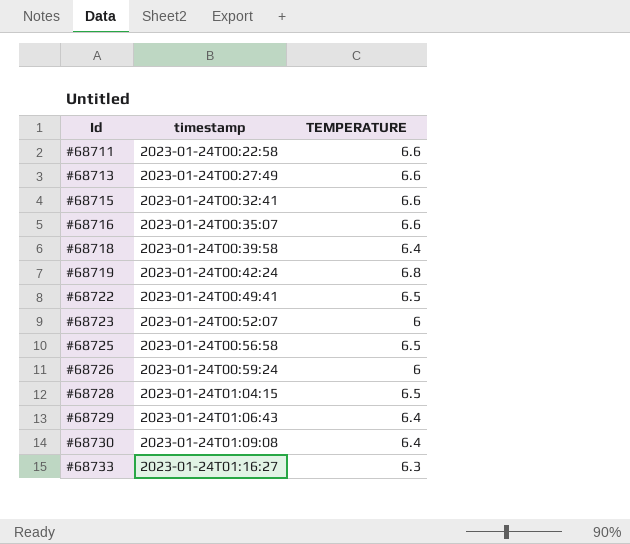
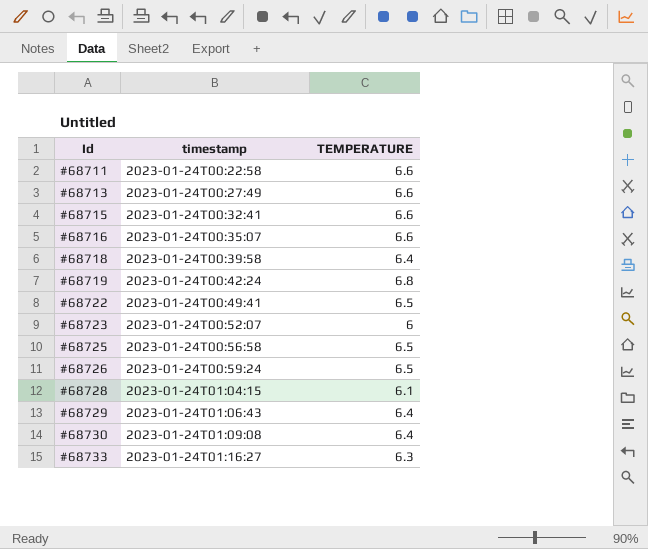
#68726 | TEMPERATURE: 6 -> 6.5
#68728 | TEMPERATURE: 6.5 -> 6.1

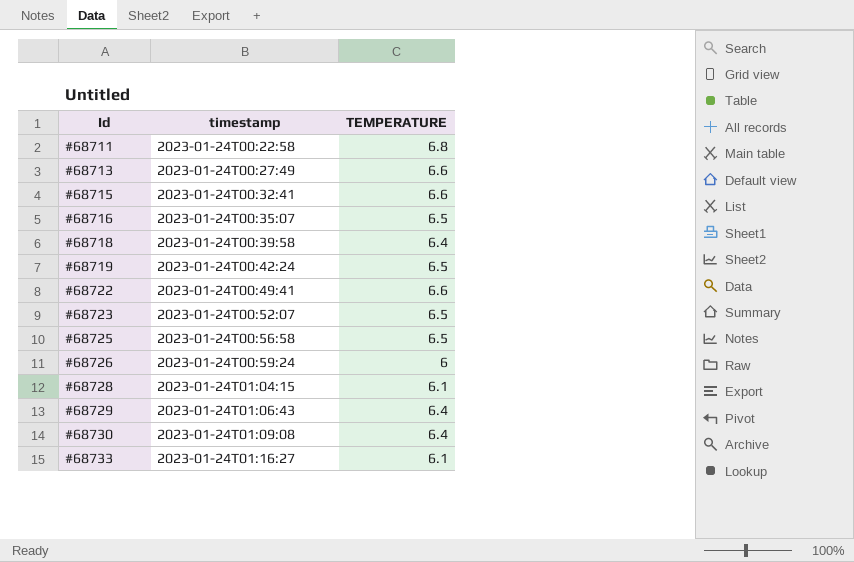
#68711 | TEMPERATURE: 6.6 -> 6.8
#68716 | TEMPERATURE: 6.6 -> 6.5
#68719 | TEMPERATURE: 6.8 -> 6.5
#68722 | TEMPERATURE: 6.5 -> 6.6
#68723 | TEMPERATURE: 6 -> 6.5
#68726 | TEMPERATURE: 6.5 -> 6
#68733 | TEMPERATURE: 6.3 -> 6.1

